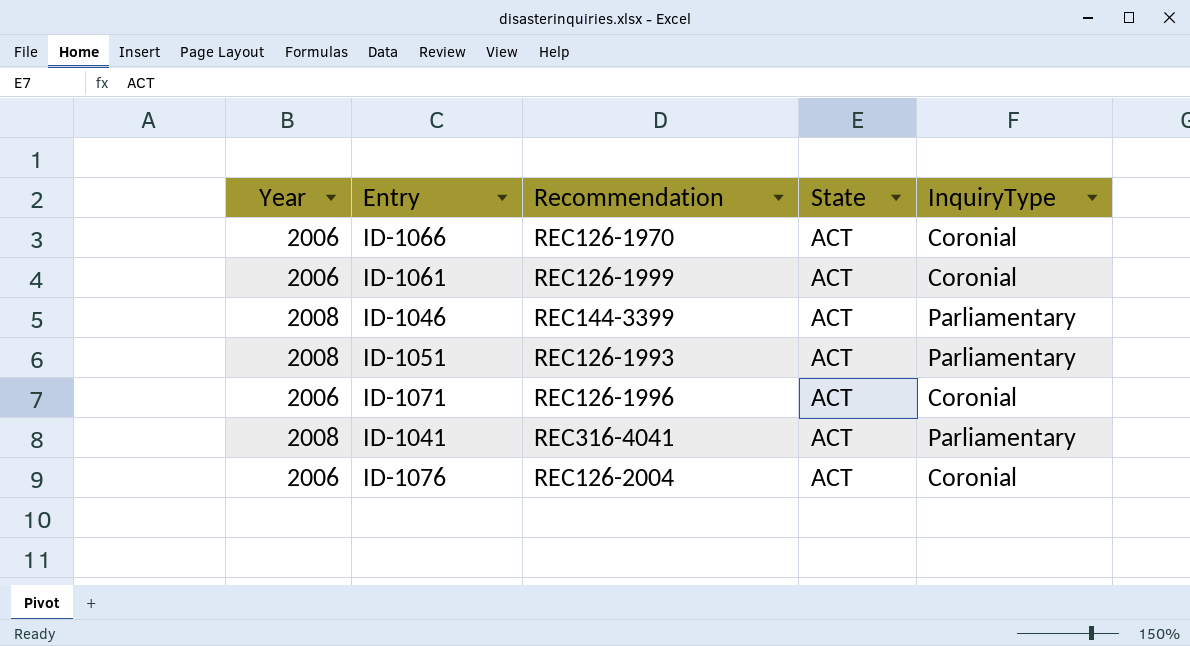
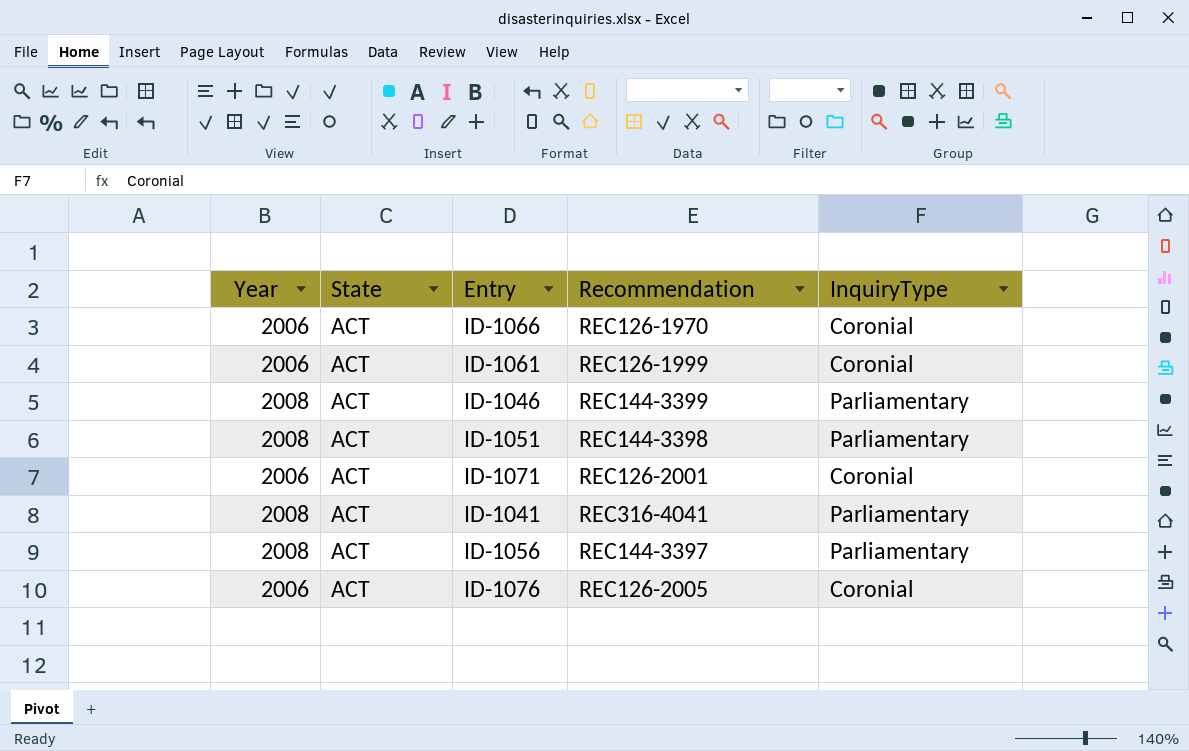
column State | position: 4 -> 2
ID-1051 | Recommendation: REC126-1993 -> REC144-3398
ID-1071 | Recommendation: REC126-1996 -> REC126-2001
row ID-1056: none -> 2008 | ACT | REC144-3397 | Parliamentary
ID-1076 | Recommendation: REC126-2004 -> REC126-2005

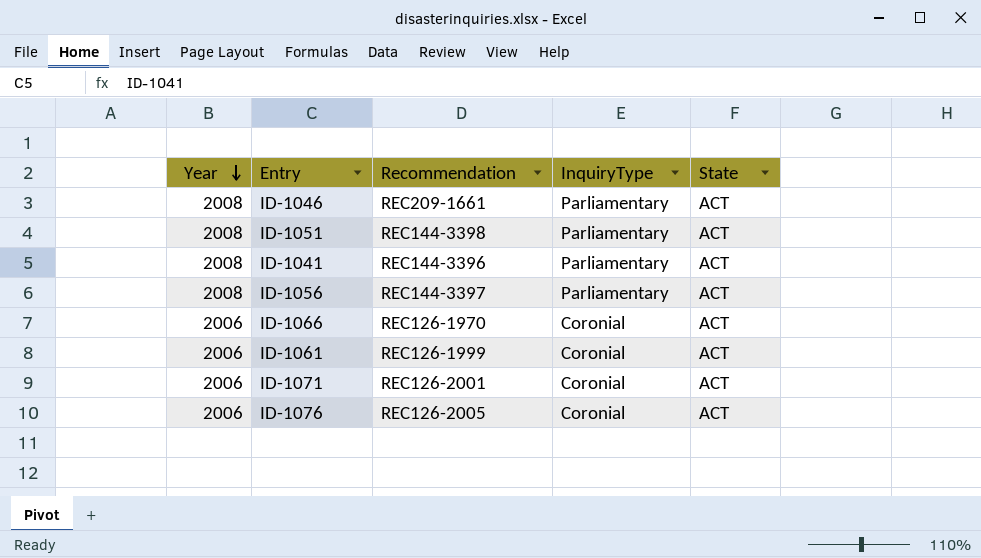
row order: none -> Year descending
column State | position: 2 -> 5
ID-1046 | Recommendation: REC144-3399 -> REC209-1661
ID-1041 | Recommendation: REC316-4041 -> REC144-3396

